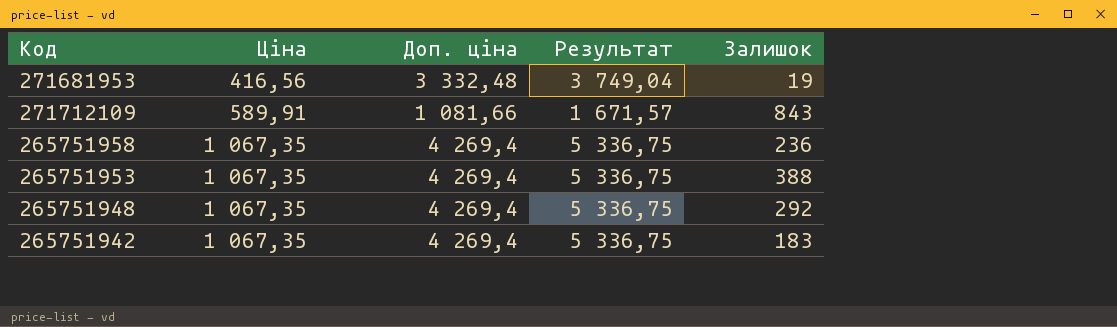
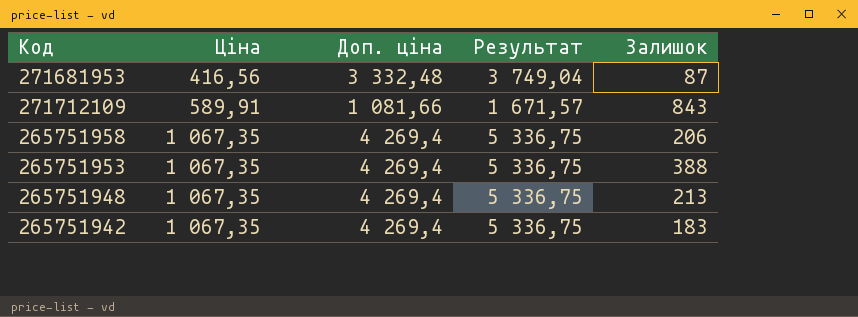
271681953 | Залишок: 19 -> 87
265751958 | Залишок: 236 -> 206
265751948 | Залишок: 292 -> 213

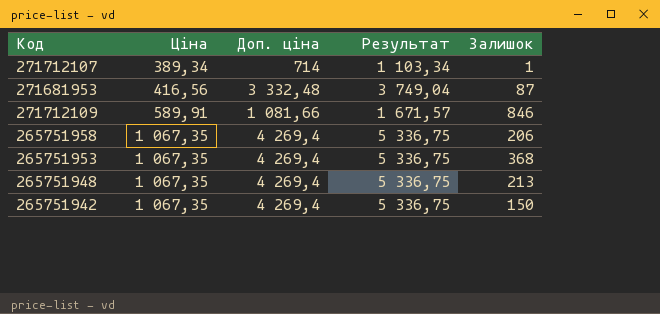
row 271712107: none -> 389,34 | 714 | 1 103,34 | 1
271712109 | Залишок: 843 -> 846
265751953 | Залишок: 388 -> 368
265751942 | Залишок: 183 -> 150

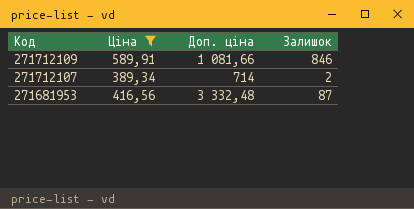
filter: none -> Ціна != 1 067,35
row order: Ціна ascending -> Код descending
column Результат | formula: [Ціна] + [Доп. ціна] -> none
271712107 | Залишок: 1 -> 2

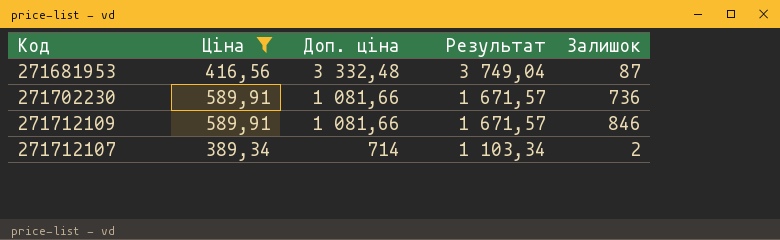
row order: Код descending -> Доп. ціна descending
column Результат | formula: none -> [Ціна] + [Доп. ціна]
row 271702230: none -> 589,91 | 1 081,66 | 1 671,57 | 736

